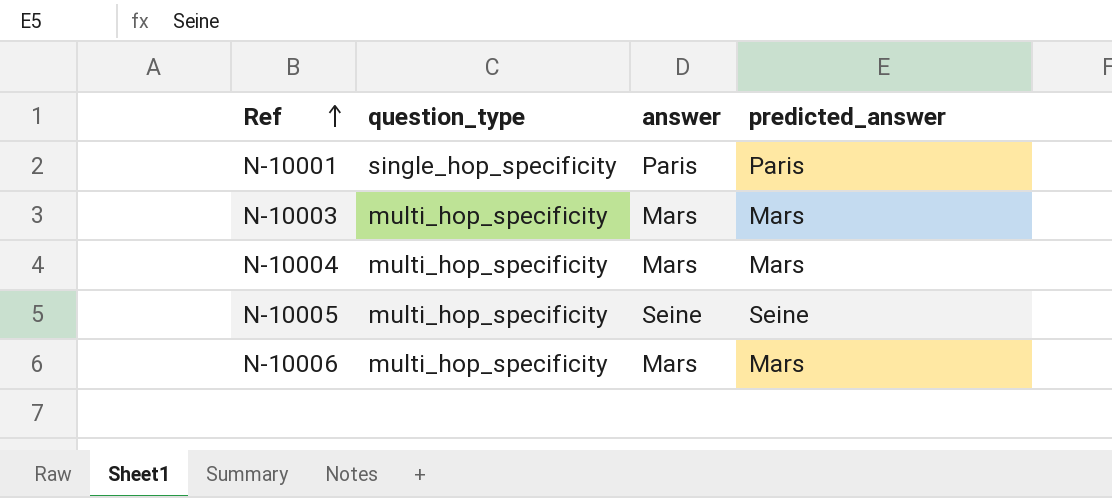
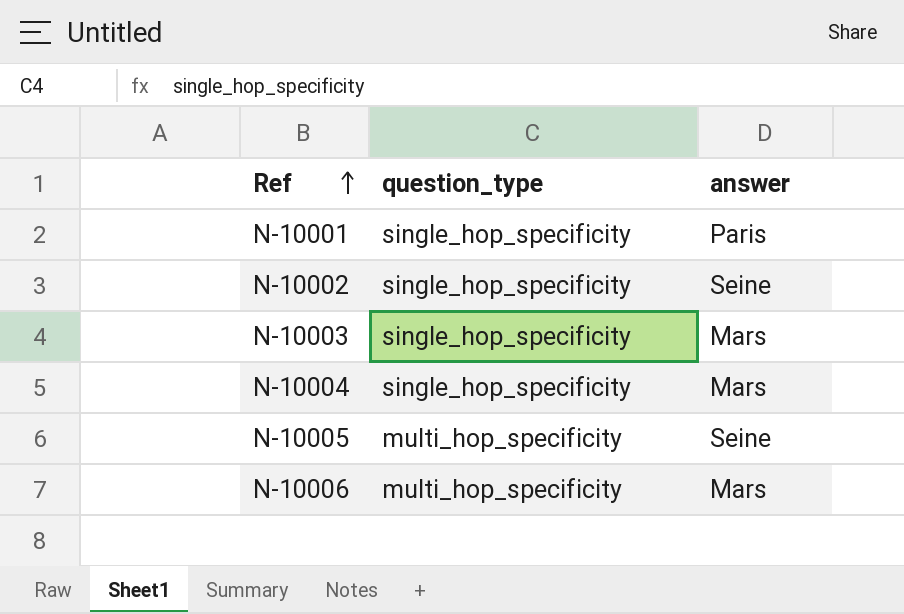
column predicted_answer | position: 4 -> none
row N-10002: none -> single_hop_specificity | Seine
N-10003 | question_type: multi_hop_specificity -> single_hop_specificity
N-10004 | question_type: multi_hop_specificity -> single_hop_specificity

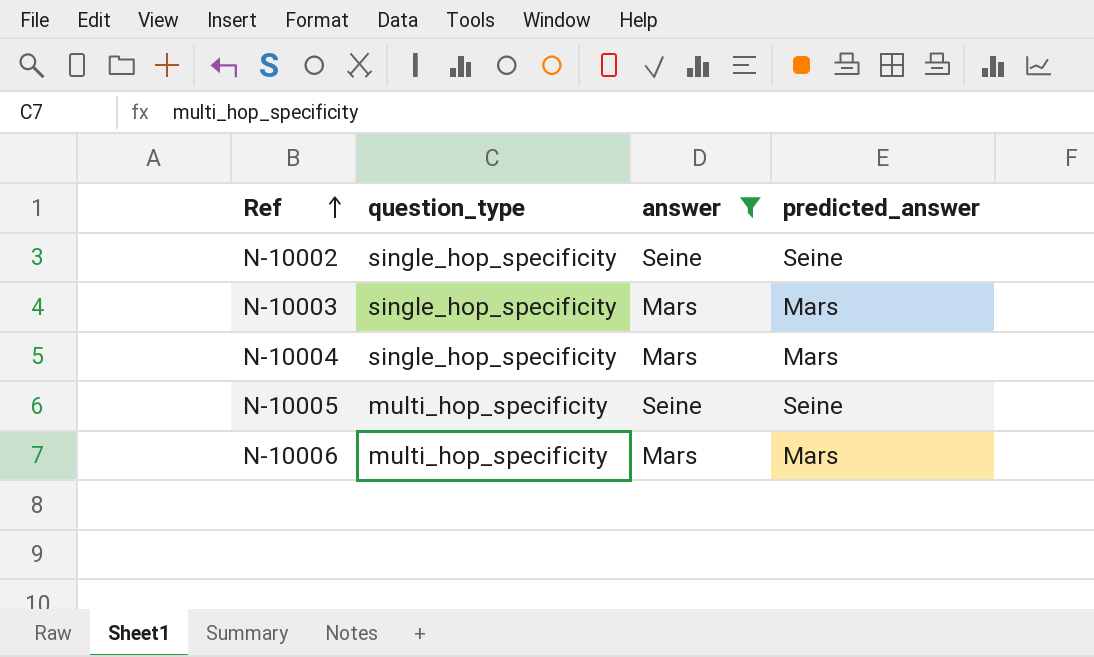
filter: none -> answer != Paris
column predicted_answer | position: none -> 4

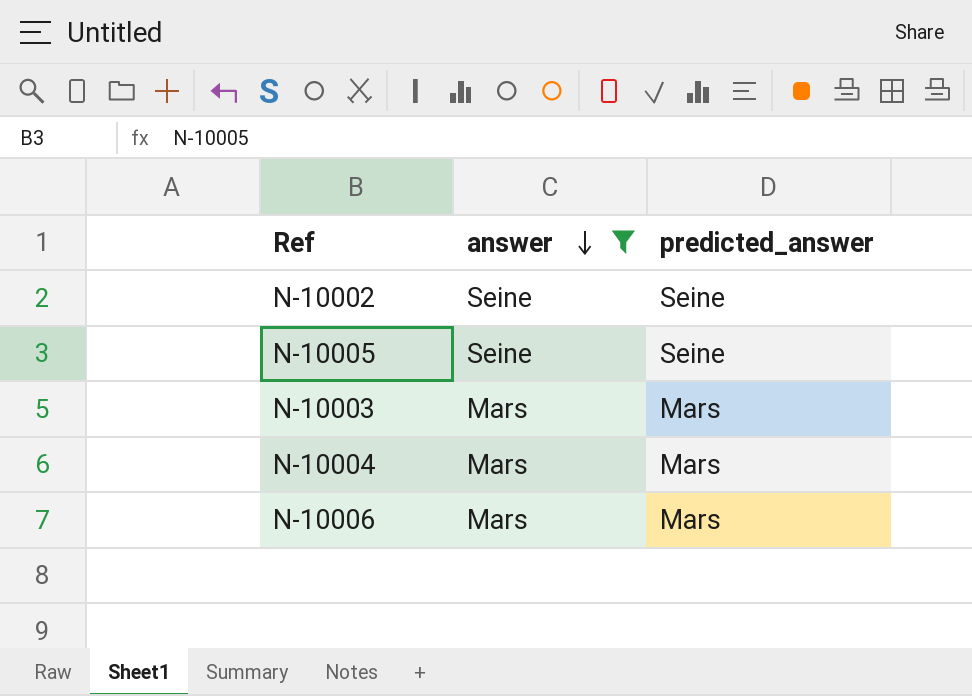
row order: Ref ascending -> answer descending
column question_type | position: 2 -> none

